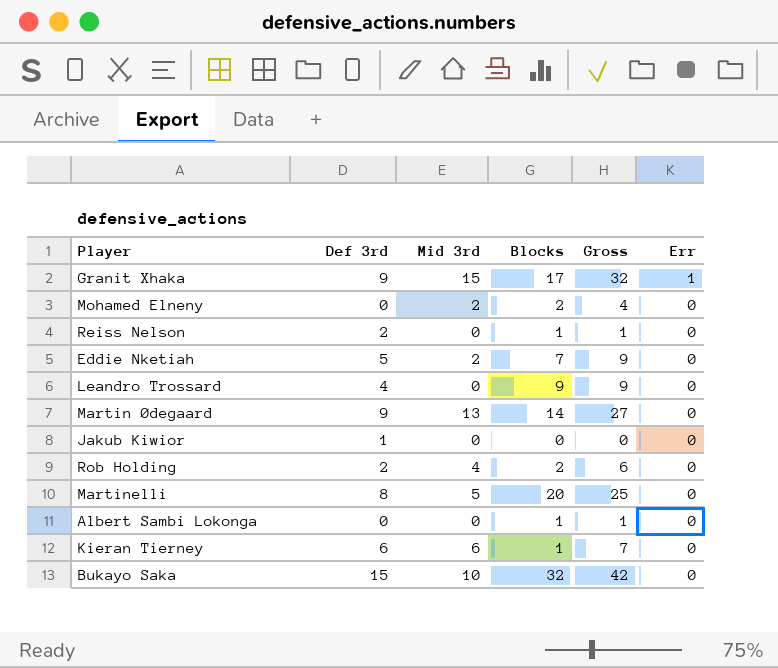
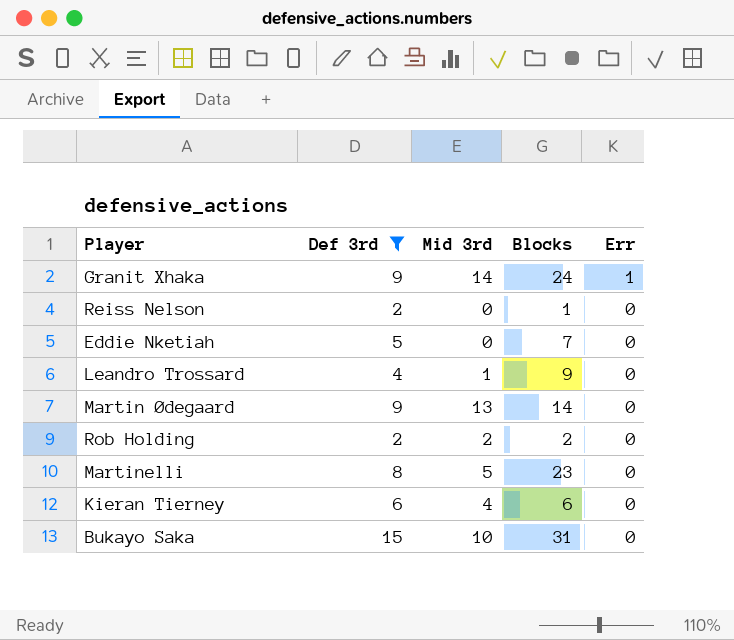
filter: none -> Def 3rd >= 2
column Gross | formula: [Mid 3rd] + [Blocks] -> none
Granit Xhaka | Mid 3rd: 15 -> 14
Granit Xhaka | Blocks: 17 -> 24
Eddie Nketiah | Mid 3rd: 2 -> 0
Leandro Trossard | Mid 3rd: 0 -> 1
Rob Holding | Mid 3rd: 4 -> 2
Martinelli | Blocks: 20 -> 23
Kieran Tierney | Mid 3rd: 6 -> 4
Kieran Tierney | Blocks: 1 -> 6
Bukayo Saka | Blocks: 32 -> 31

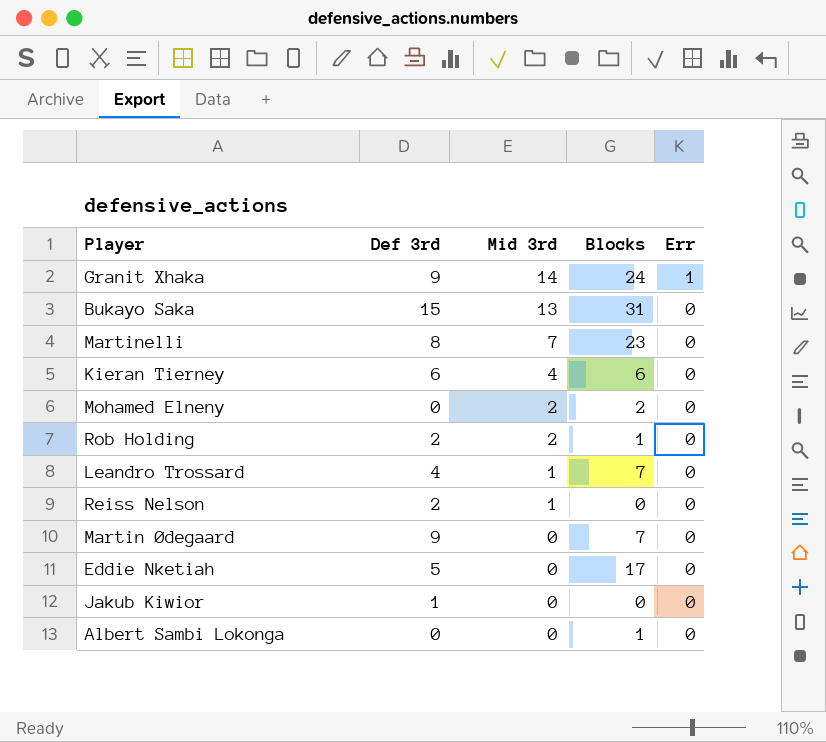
filter: Def 3rd >= 2 -> none
row order: Err descending -> Mid 3rd descending
Bukayo Saka | Mid 3rd: 10 -> 13
Martinelli | Mid 3rd: 5 -> 7
Rob Holding | Blocks: 2 -> 1
Leandro Trossard | Blocks: 9 -> 7
Reiss Nelson | Mid 3rd: 0 -> 1
Reiss Nelson | Blocks: 1 -> 0
Martin Ødegaard | Mid 3rd: 13 -> 0
Martin Ødegaard | Blocks: 14 -> 7
Eddie Nketiah | Blocks: 7 -> 17

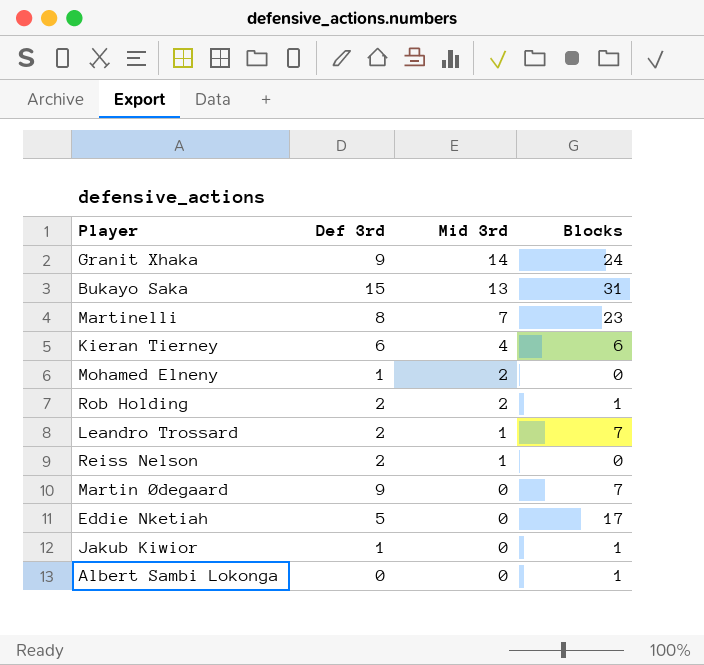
column Err | position: 5 -> none
Mohamed Elneny | Def 3rd: 0 -> 1
Mohamed Elneny | Blocks: 2 -> 0
Leandro Trossard | Def 3rd: 4 -> 2
Jakub Kiwior | Blocks: 0 -> 1

